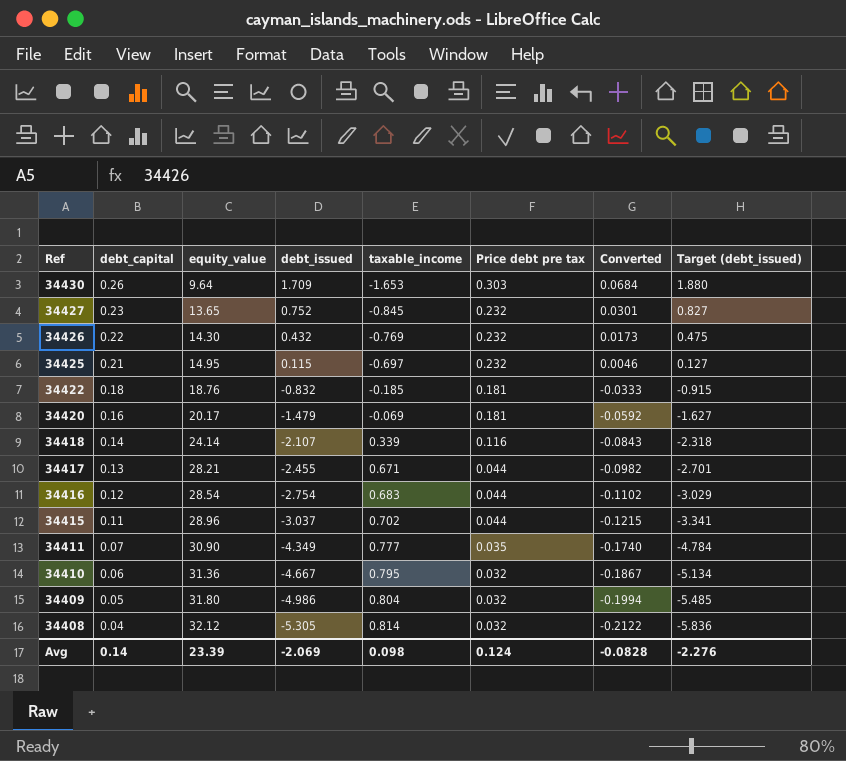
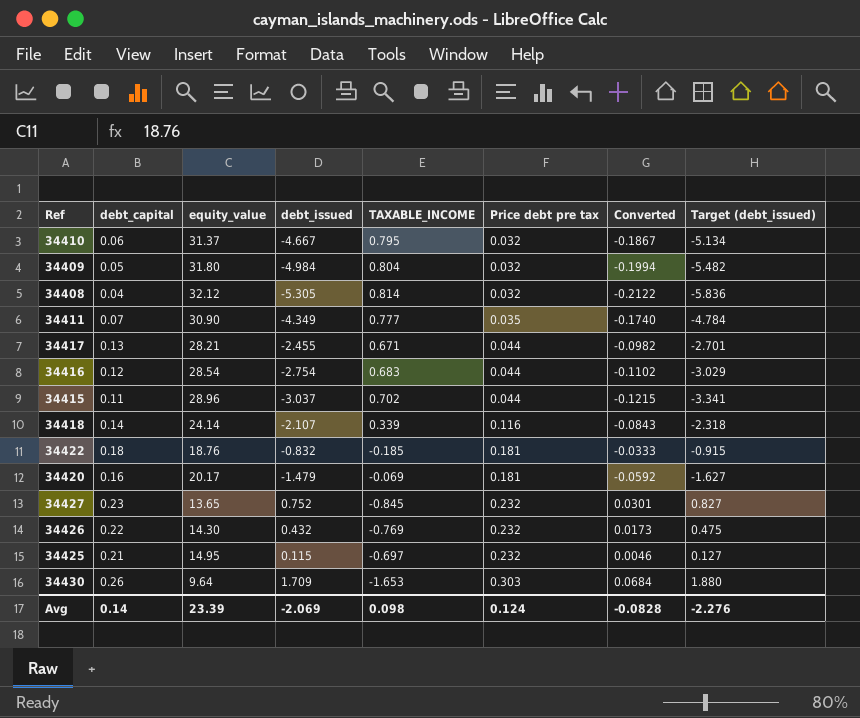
row order: Ref descending -> Price debt pre tax ascending
column name: taxable_income -> TAXABLE_INCOME
34410 | equity_value: 31.36 -> 31.37
34409 | debt_issued: -4.986 -> -4.984
34409 | Target (debt_issued): -5.485 -> -5.482

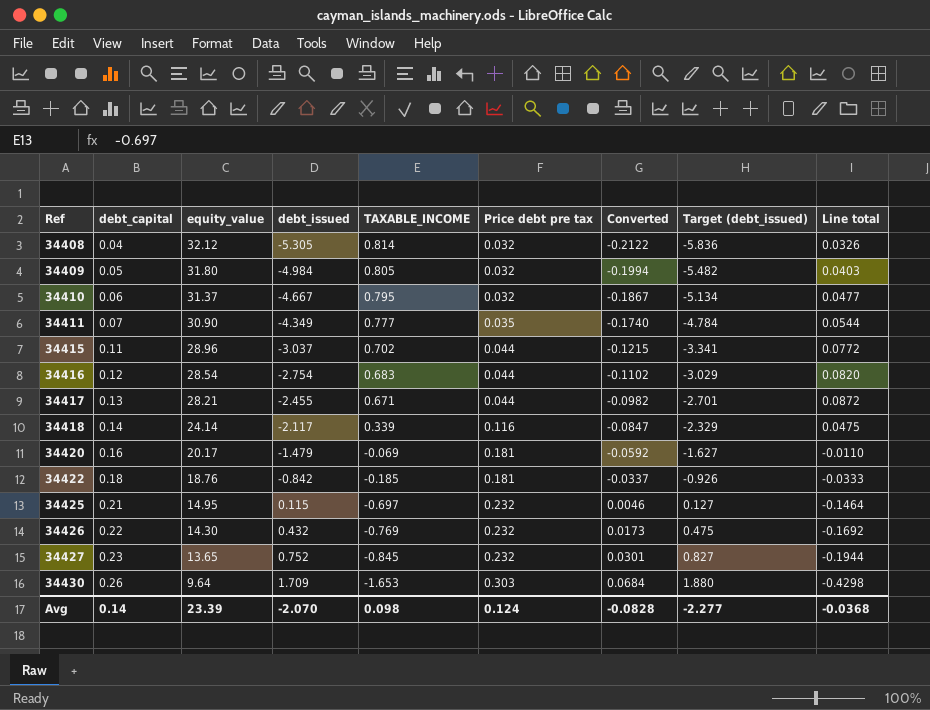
row order: Price debt pre tax ascending -> Ref ascending
column Line total | formula: none -> [debt_capital] * [TAXABLE_INCOME]
34409 | TAXABLE_INCOME: 0.804 -> 0.805
34418 | debt_issued: -2.107 -> -2.117
34418 | Converted: -0.0843 -> -0.0847
34418 | Target (debt_issued): -2.318 -> -2.329
34422 | debt_issued: -0.832 -> -0.842
34422 | Converted: -0.0333 -> -0.0337
34422 | Target (debt_issued): -0.915 -> -0.926
Avg | debt_issued: -2.069 -> -2.070
Avg | Target (debt_issued): -2.276 -> -2.277

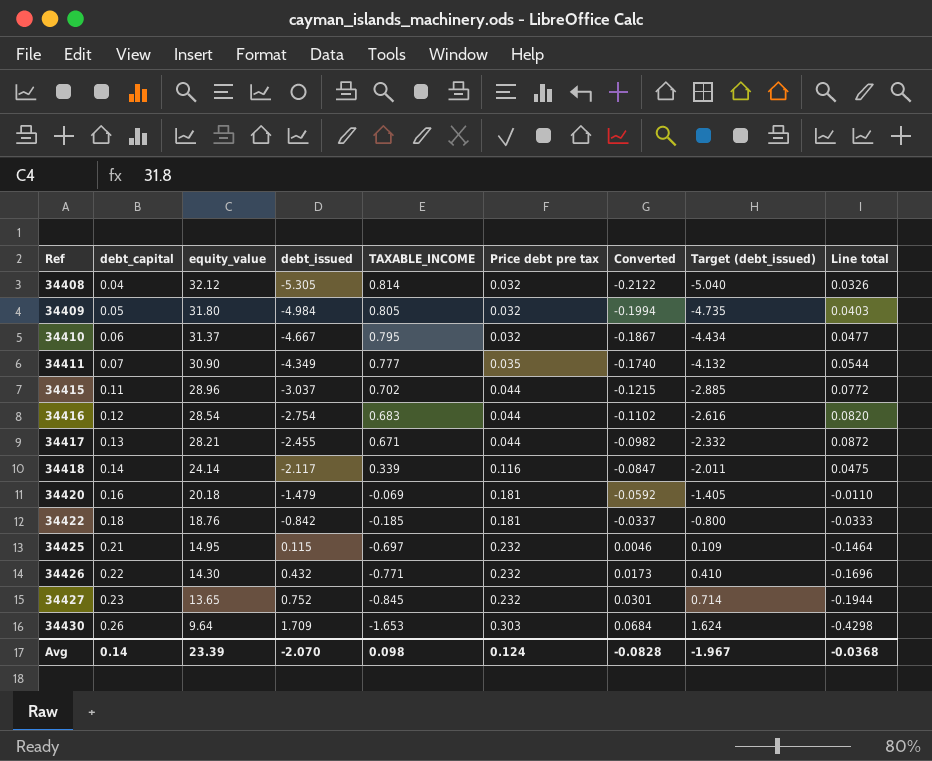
column Target (debt_issued) | formula: [debt_issued] * 1.1 -> [debt_issued] * 0.95
34420 | equity_value: 20.17 -> 20.18
34426 | TAXABLE_INCOME: -0.769 -> -0.771
34426 | Line total: -0.1692 -> -0.1696
Avg | Target (debt_issued): -2.277 -> -1.967

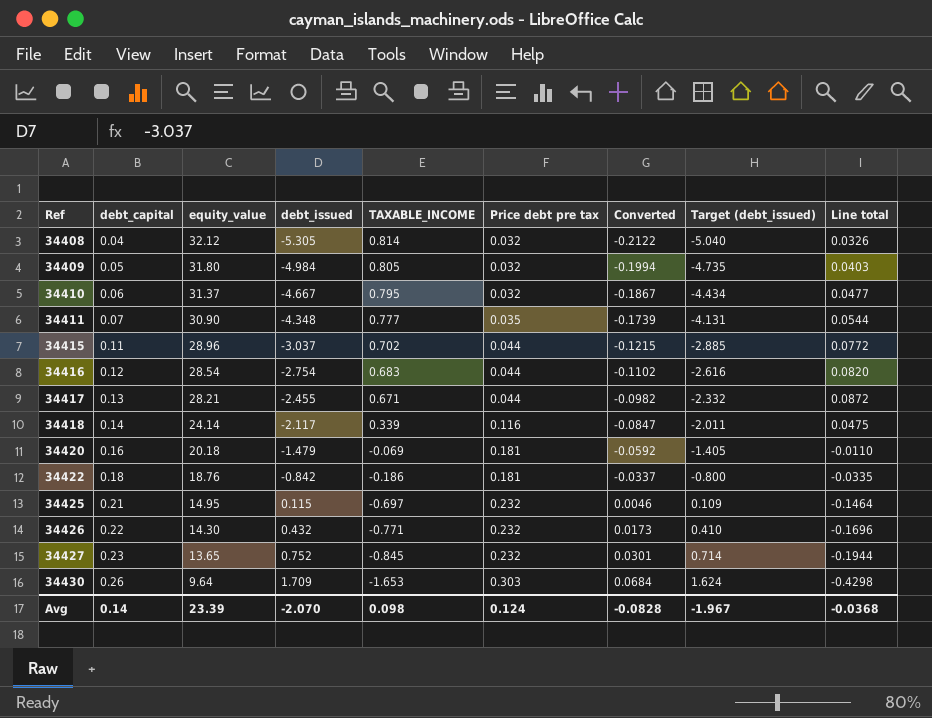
34411 | debt_issued: -4.349 -> -4.348
34411 | Converted: -0.1740 -> -0.1739
34411 | Target (debt_issued): -4.132 -> -4.131
34422 | TAXABLE_INCOME: -0.185 -> -0.186
34422 | Line total: -0.0333 -> -0.0335

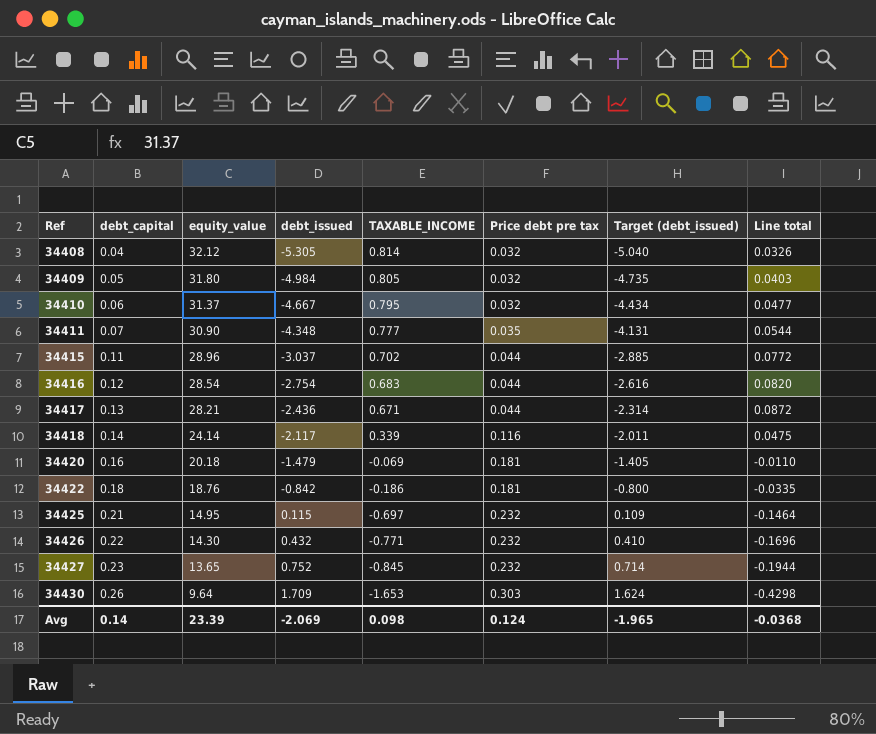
column Converted | formula: [debt_issued] * 0.04 -> none
34417 | debt_issued: -2.455 -> -2.436
34417 | Target (debt_issued): -2.332 -> -2.314
Avg | debt_issued: -2.070 -> -2.069
Avg | Target (debt_issued): -1.967 -> -1.965

